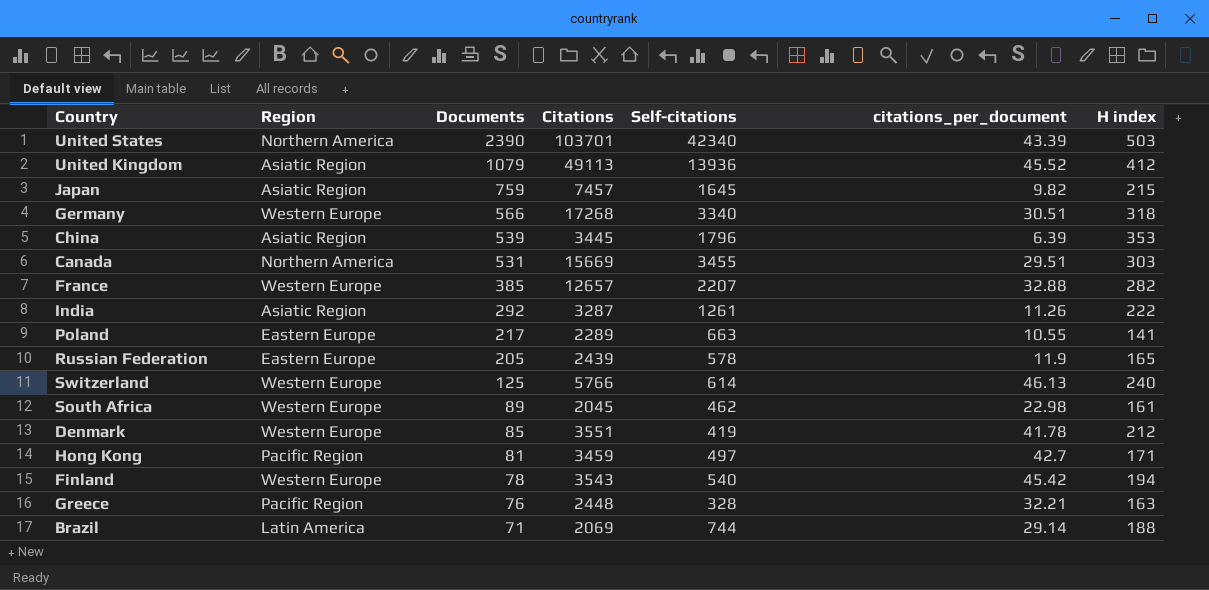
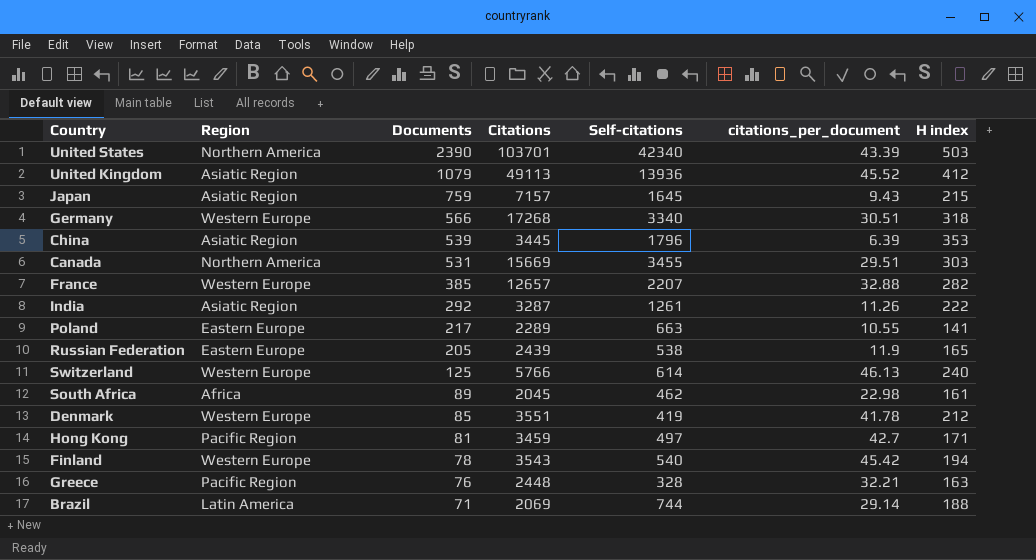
Japan | Citations: 7457 -> 7157
Japan | citations_per_document: 9.82 -> 9.43
Russian Federation | Self-citations: 578 -> 538
South Africa | Region: Western Europe -> Africa

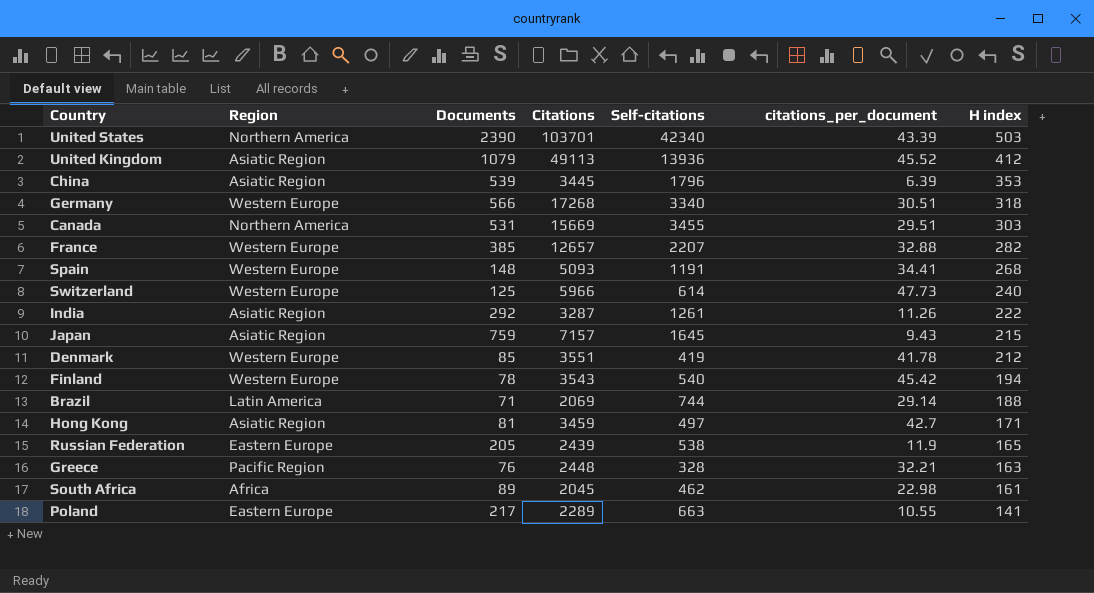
row order: Documents descending -> H index descending
row Spain: none -> Western Europe | 148 | 5093 | 1191 | 34.41 | 268
Switzerland | Citations: 5766 -> 5966
Switzerland | citations_per_document: 46.13 -> 47.73
Hong Kong | Region: Pacific Region -> Asiatic Region

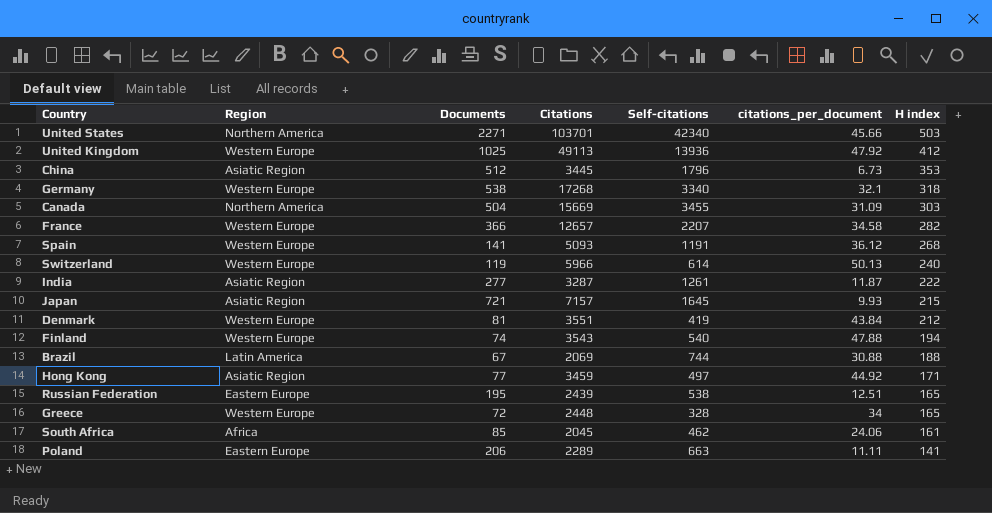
United States | Documents: 2390 -> 2271
United States | citations_per_document: 43.39 -> 45.66
United Kingdom | Region: Asiatic Region -> Western Europe
United Kingdom | Documents: 1079 -> 1025
United Kingdom | citations_per_document: 45.52 -> 47.92
China | Documents: 539 -> 512
China | citations_per_document: 6.39 -> 6.73
Germany | Documents: 566 -> 538
Germany | citations_per_document: 30.51 -> 32.1
Canada | Documents: 531 -> 504
Canada | citations_per_document: 29.51 -> 31.09
France | Documents: 385 -> 366
France | citations_per_document: 32.88 -> 34.58
Spain | Documents: 148 -> 141
Spain | citations_per_document: 34.41 -> 36.12
Switzerland | Documents: 125 -> 119
Switzerland | citations_per_document: 47.73 -> 50.13
India | Documents: 292 -> 277
India | citations_per_document: 11.26 -> 11.87
Japan | Documents: 759 -> 721
Japan | citations_per_document: 9.43 -> 9.93
Denmark | Documents: 85 -> 81
Denmark | citations_per_document: 41.78 -> 43.84
Finland | Documents: 78 -> 74
Finland | citations_per_document: 45.42 -> 47.88
Brazil | Documents: 71 -> 67
Brazil | citations_per_document: 29.14 -> 30.88
Hong Kong | Documents: 81 -> 77
Hong Kong | citations_per_document: 42.7 -> 44.92
Russian Federation | Documents: 205 -> 195
Russian Federation | citations_per_document: 11.9 -> 12.51
Greece | Region: Pacific Region -> Western Europe
Greece | Documents: 76 -> 72
Greece | citations_per_document: 32.21 -> 34
Greece | H index: 163 -> 165
South Africa | Documents: 89 -> 85
South Africa | citations_per_document: 22.98 -> 24.06
Poland | Documents: 217 -> 206
Poland | citations_per_document: 10.55 -> 11.11

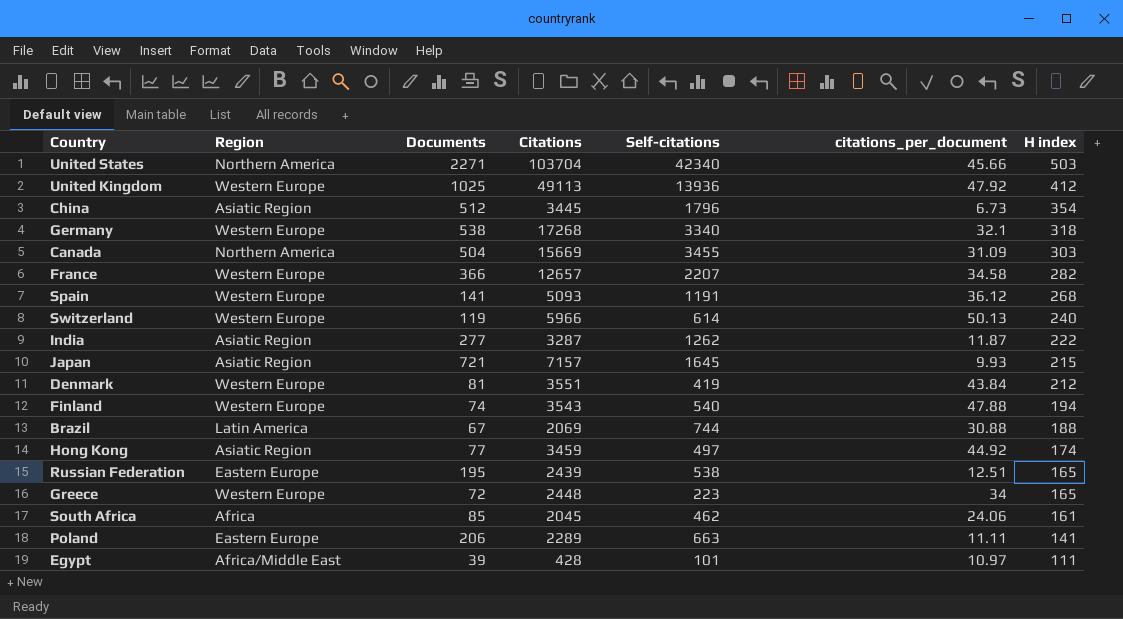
United States | Citations: 103701 -> 103704
China | H index: 353 -> 354
India | Self-citations: 1261 -> 1262
Hong Kong | H index: 171 -> 174
Greece | Self-citations: 328 -> 223
row Egypt: none -> Africa/Middle East | 39 | 428 | 101 | 10.97 | 111

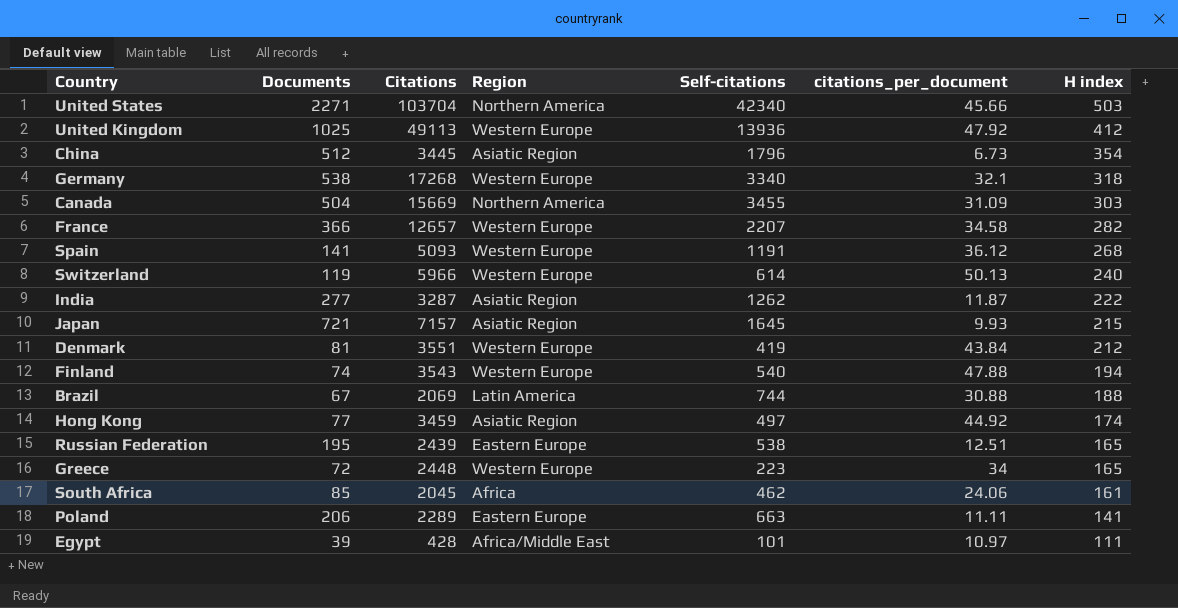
column Region | position: 2 -> 4

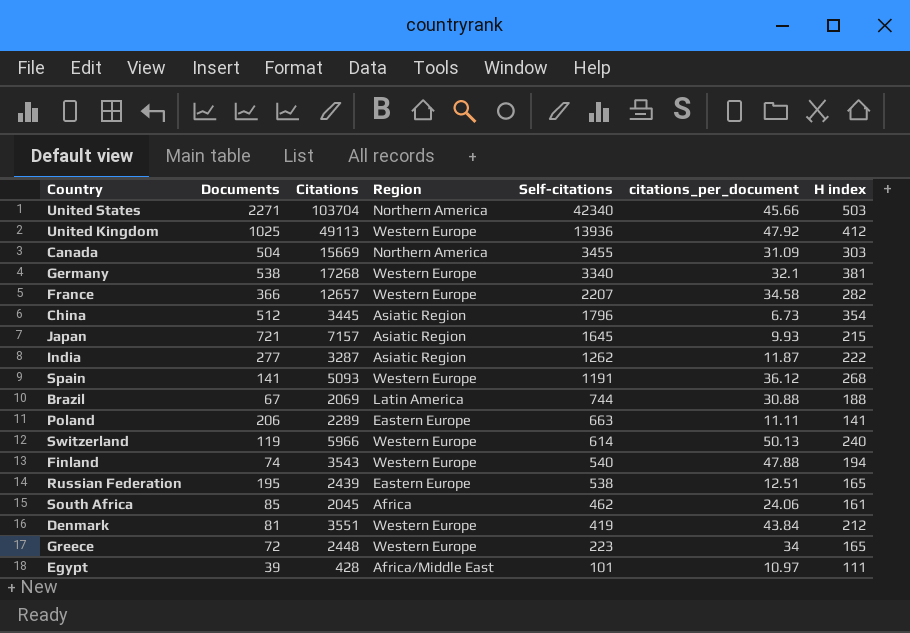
row order: H index descending -> Self-citations descending
row Hong Kong: 77 | 3459 | Asiatic Region | 497 | 44.92 | 174 -> none
Germany | H index: 318 -> 381

